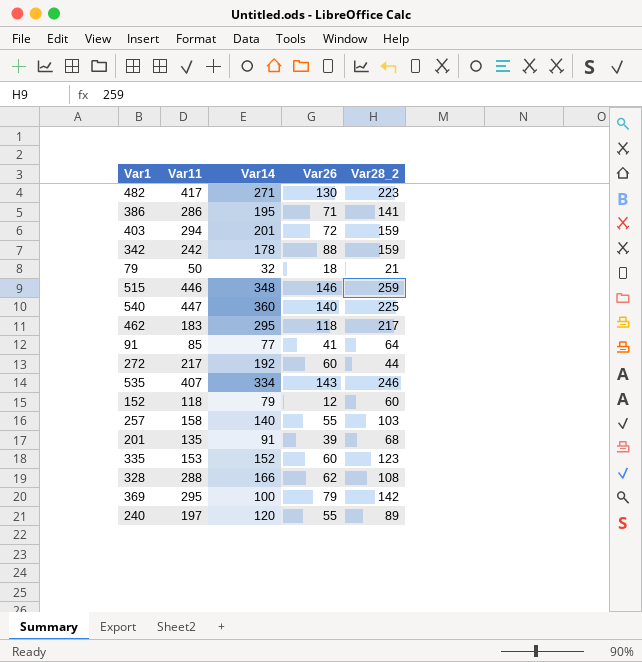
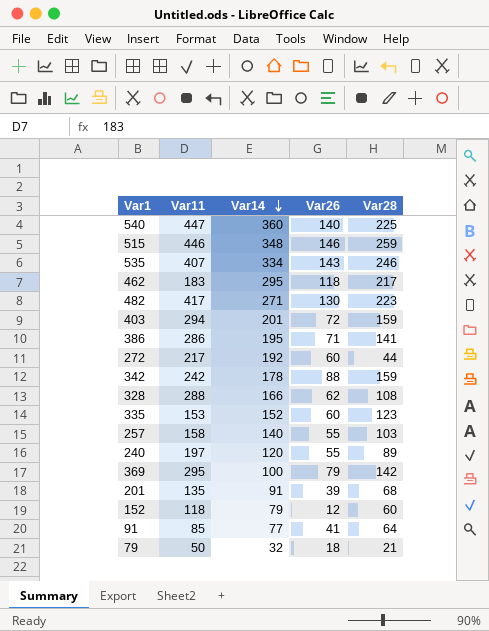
row order: none -> Var14 descending
column name: Var28_2 -> Var28

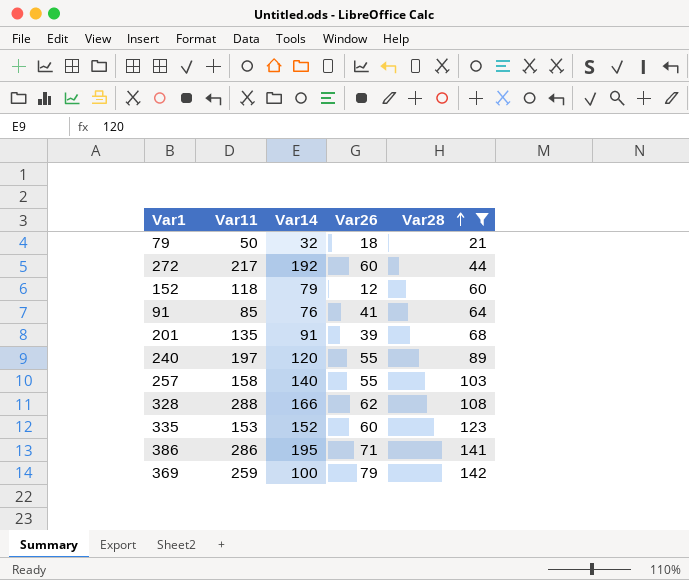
filter: none -> Var28 <= 142
row order: Var14 descending -> Var28 ascending
91 | Var14: 77 -> 76
369 | Var11: 295 -> 259

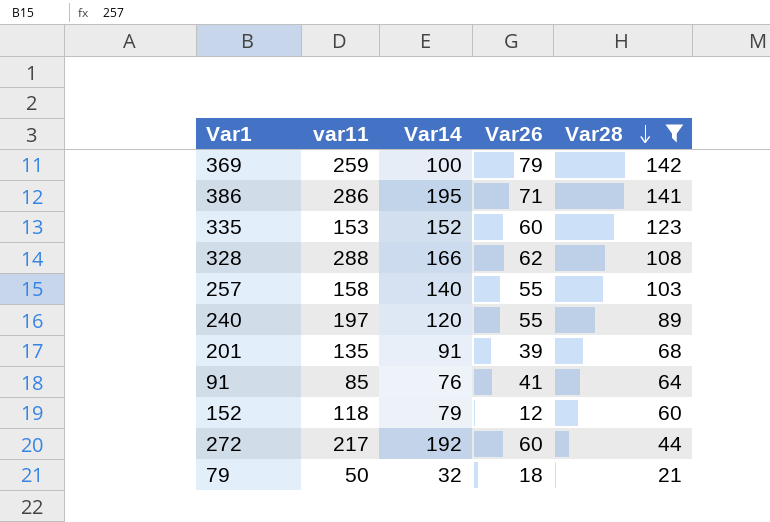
row order: Var28 ascending -> Var28 descending
column name: Var11 -> var11

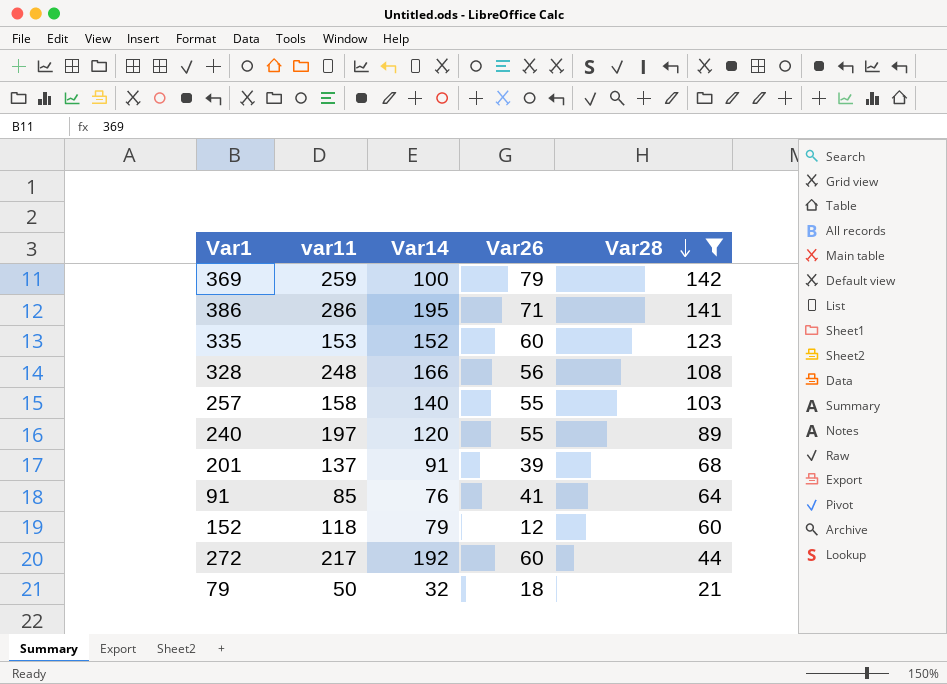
328 | var11: 288 -> 248
328 | Var26: 62 -> 56
201 | var11: 135 -> 137

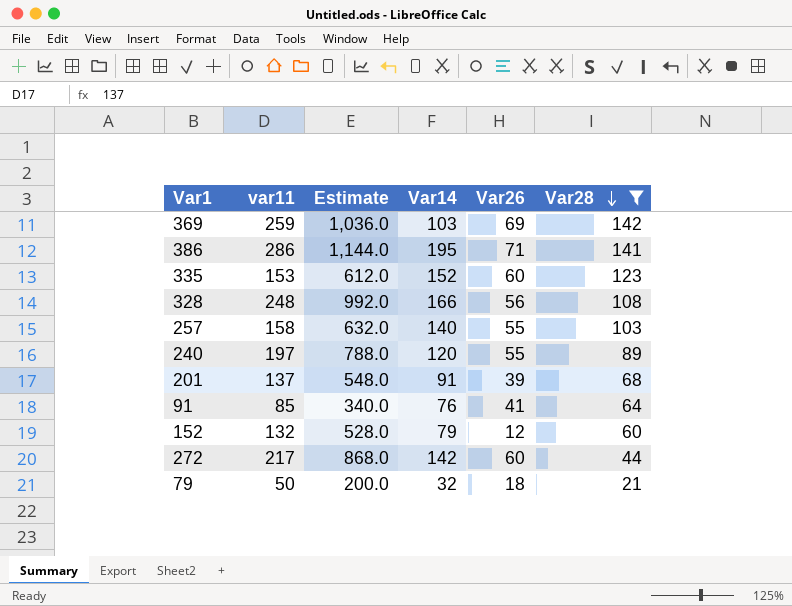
column Estimate | formula: none -> [var11] * 4
369 | Var14: 100 -> 103
369 | Var26: 79 -> 69
152 | var11: 118 -> 132
272 | Var14: 192 -> 142

